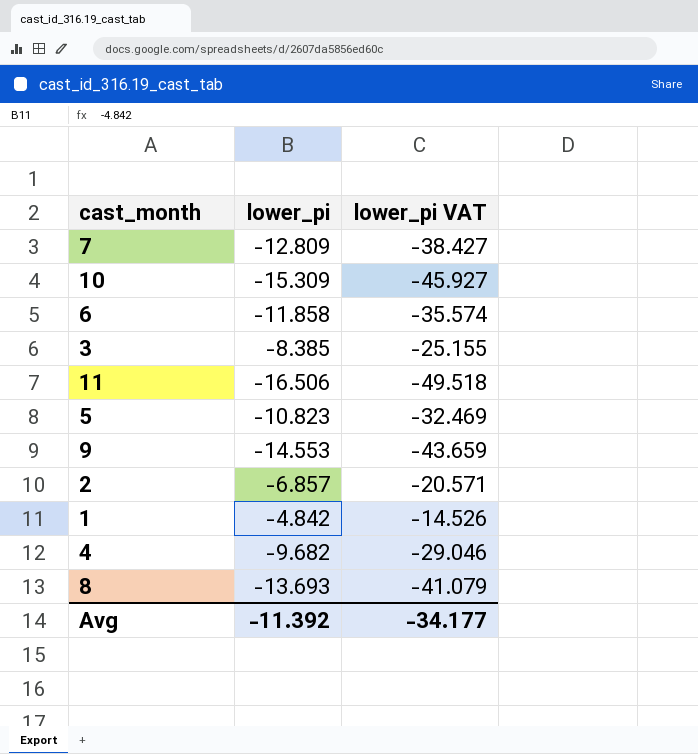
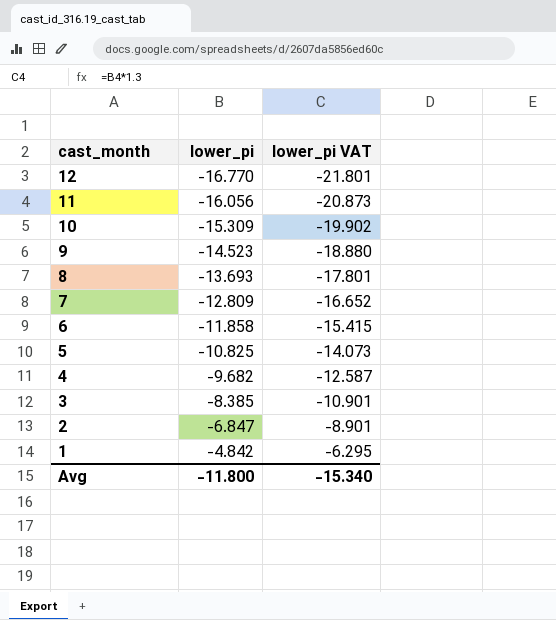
row order: none -> cast_month descending
column lower_pi VAT | formula: [lower_pi] * 3 -> [lower_pi] * 1.3
row 12: none -> -16.770 | -21.801
11 | lower_pi: -16.506 -> -16.056
9 | lower_pi: -14.553 -> -14.523
5 | lower_pi: -10.823 -> -10.825
2 | lower_pi: -6.857 -> -6.847
Avg | lower_pi: -11.392 -> -11.800
Avg | lower_pi VAT: -34.177 -> -15.340

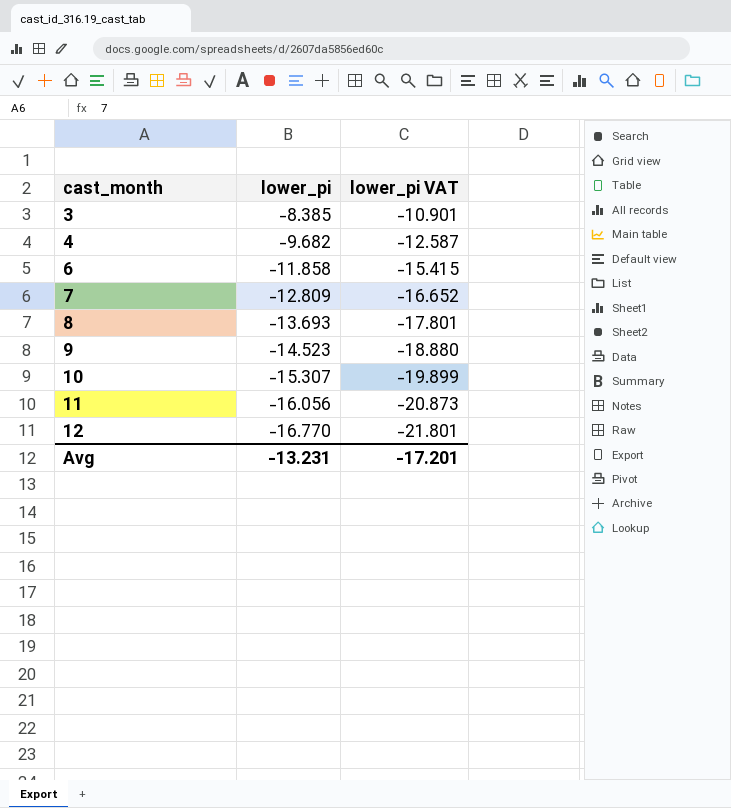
row order: cast_month descending -> cast_month ascending
row 5: -10.825 | -14.073 -> none
row 2: -6.847 | -8.901 -> none
row 1: -4.842 | -6.295 -> none
10 | lower_pi: -15.309 -> -15.307
10 | lower_pi VAT: -19.902 -> -19.899
Avg | lower_pi: -11.800 -> -13.231
Avg | lower_pi VAT: -15.340 -> -17.201

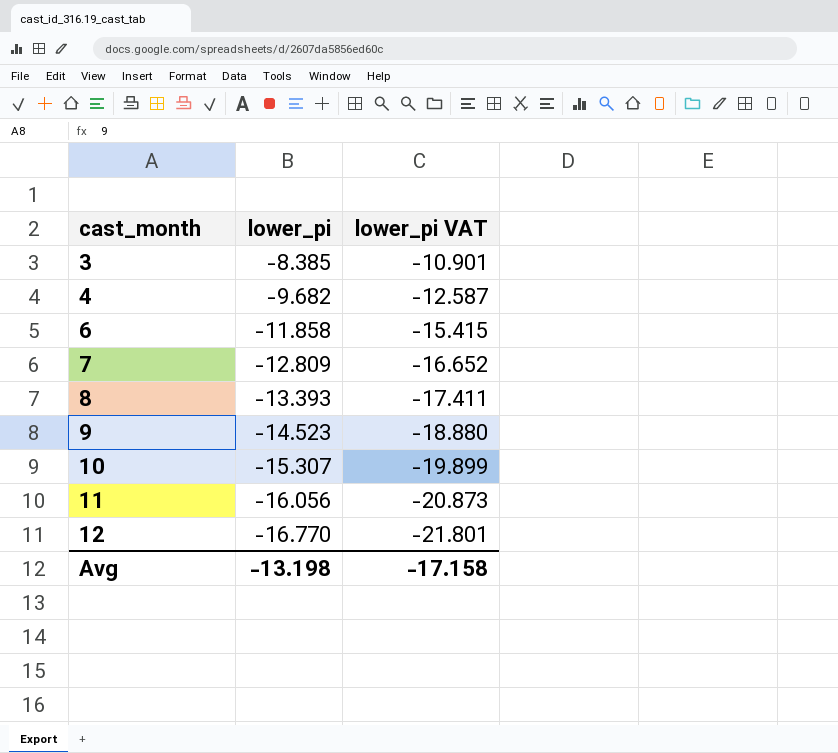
8 | lower_pi: -13.693 -> -13.393
8 | lower_pi VAT: -17.801 -> -17.411
Avg | lower_pi: -13.231 -> -13.198
Avg | lower_pi VAT: -17.201 -> -17.158

